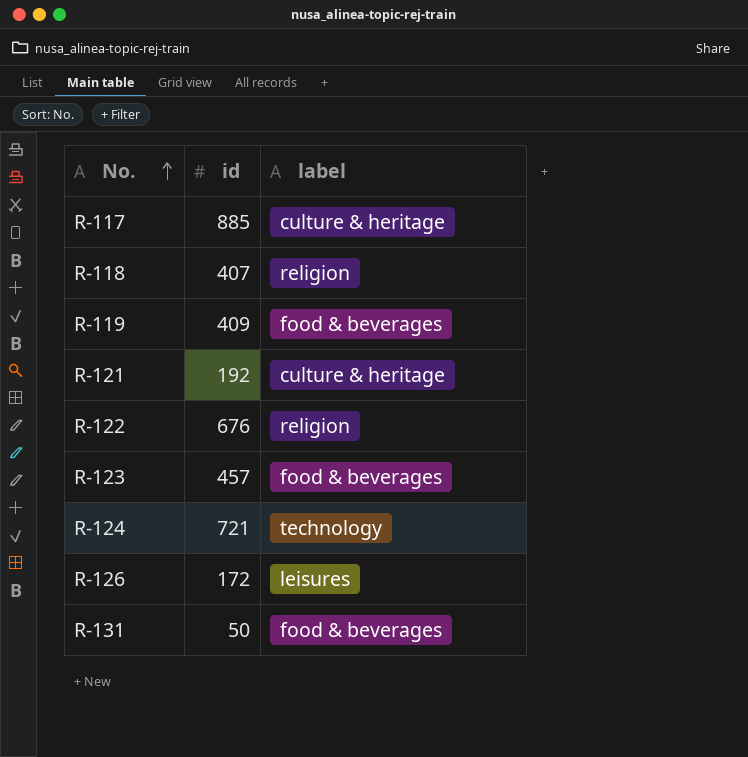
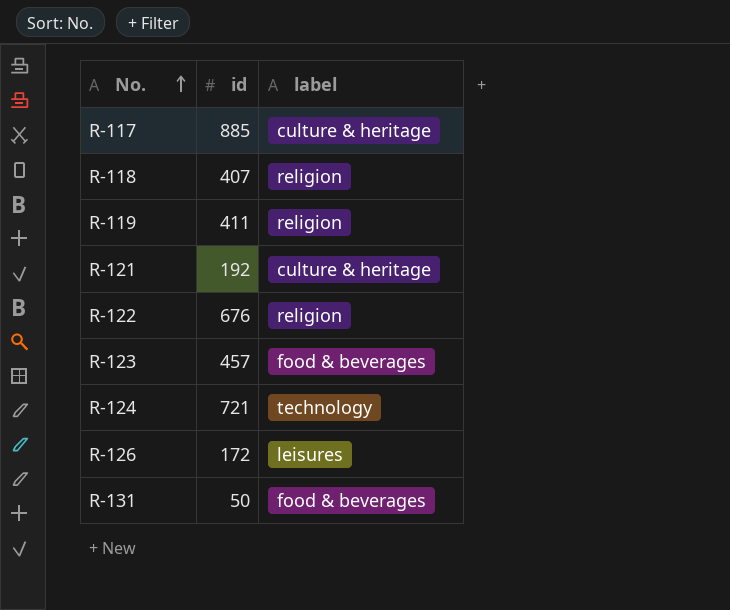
R-119 | id: 409 -> 411
R-119 | label: food & beverages -> religion

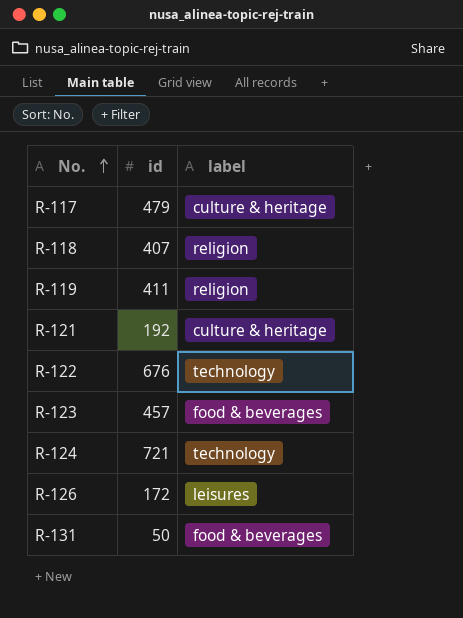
R-117 | id: 885 -> 479
R-122 | label: religion -> technology

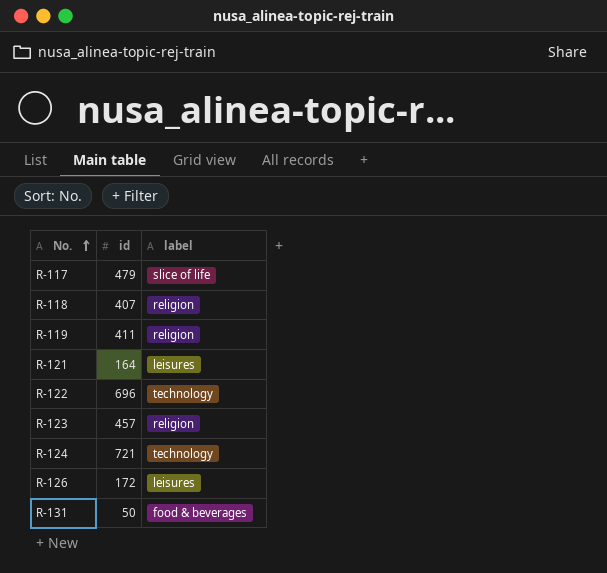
R-117 | label: culture & heritage -> slice of life
R-121 | id: 192 -> 164
R-121 | label: culture & heritage -> leisures
R-122 | id: 676 -> 696
R-123 | label: food & beverages -> religion

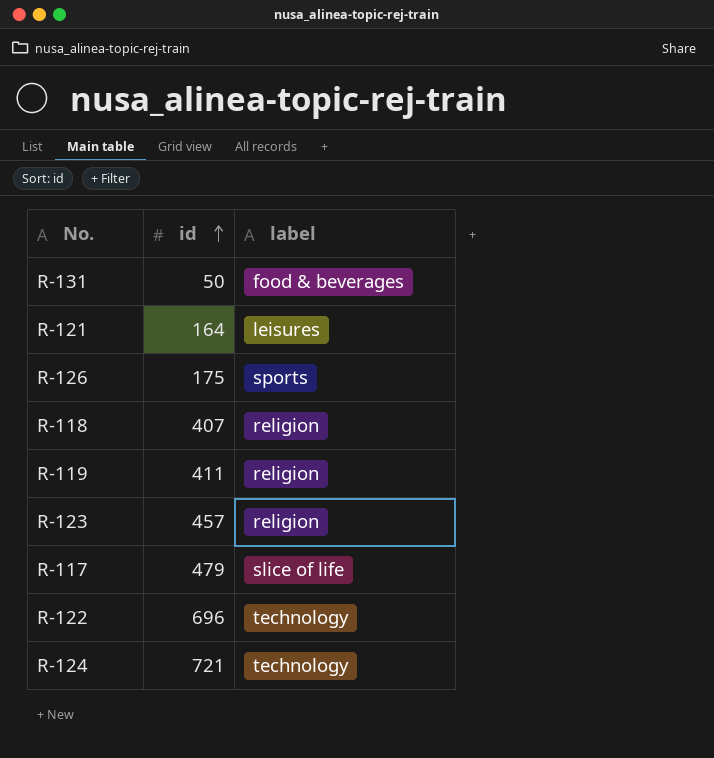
row order: No. ascending -> id ascending
R-126 | id: 172 -> 175
R-126 | label: leisures -> sports

